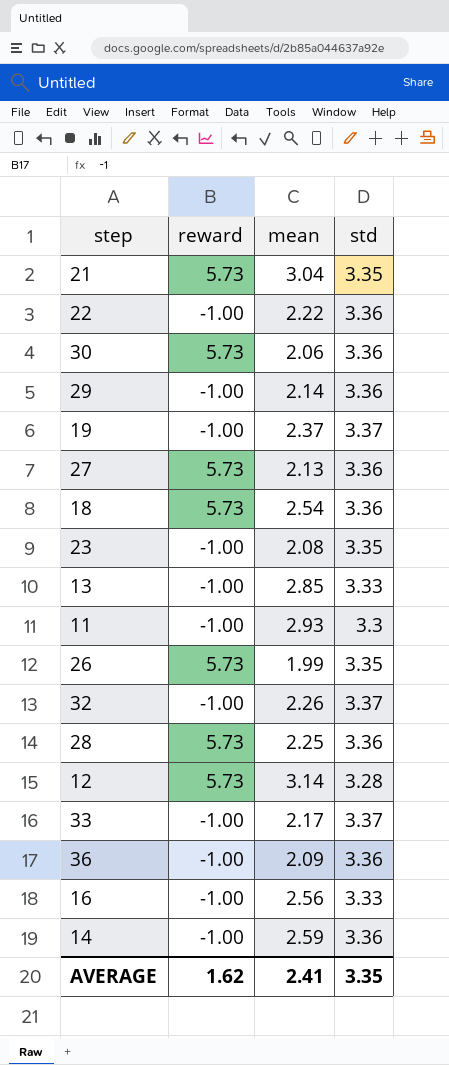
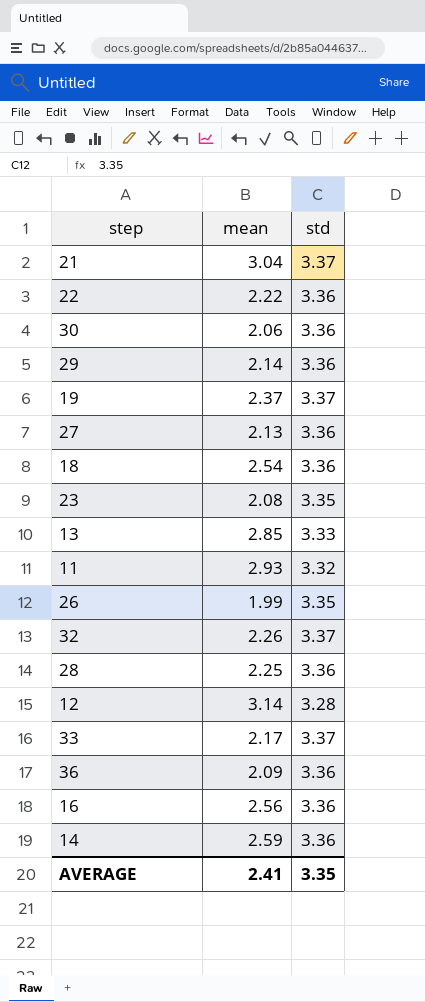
column reward | position: 2 -> none
21 | std: 3.35 -> 3.37
11 | std: 3.3 -> 3.32
16 | std: 3.33 -> 3.36

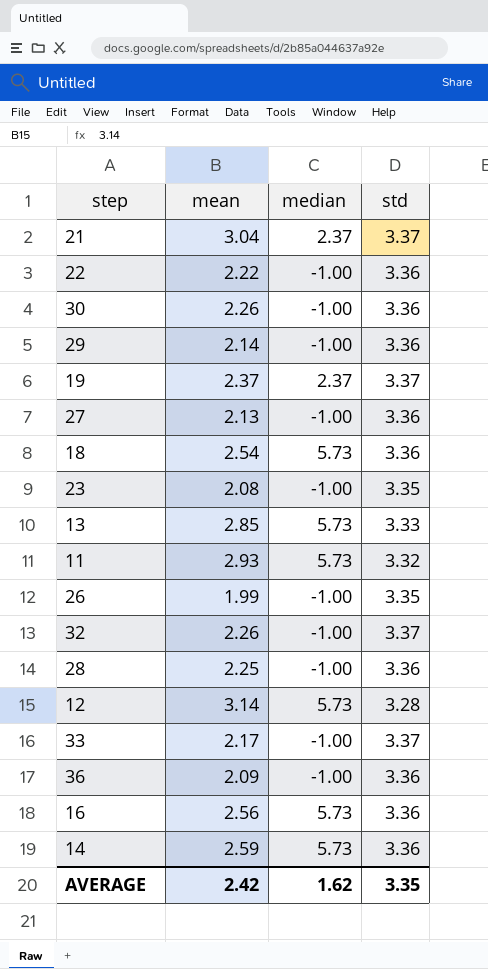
column median | position: none -> 3
30 | mean: 2.06 -> 2.26
AVERAGE | mean: 2.41 -> 2.42

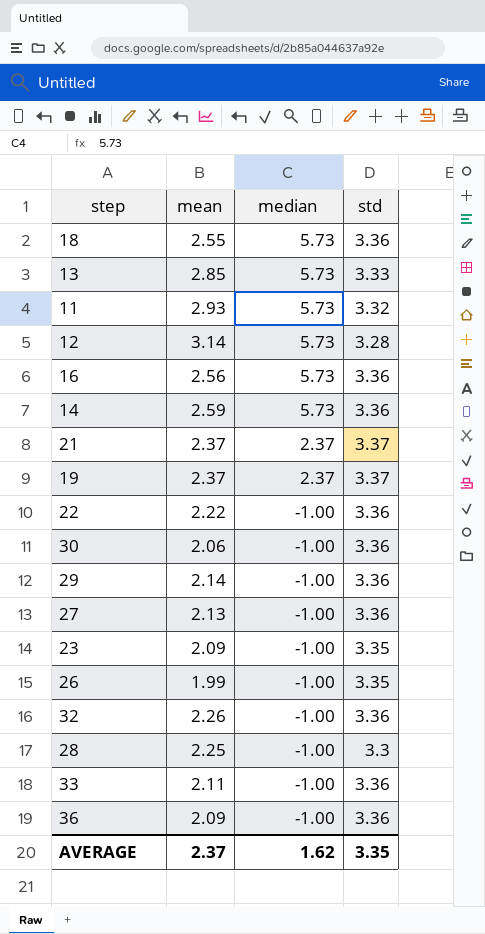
row order: none -> median descending
18 | mean: 2.54 -> 2.55
21 | mean: 3.04 -> 2.37
30 | mean: 2.26 -> 2.06
23 | mean: 2.08 -> 2.09
32 | std: 3.37 -> 3.36
28 | std: 3.36 -> 3.3
33 | mean: 2.17 -> 2.11
33 | std: 3.37 -> 3.36
AVERAGE | mean: 2.42 -> 2.37

